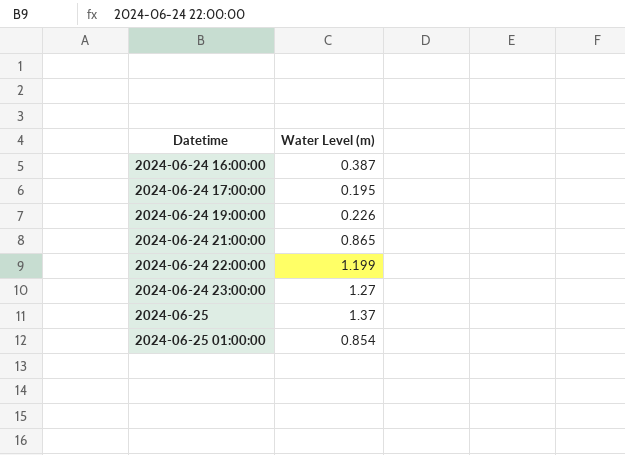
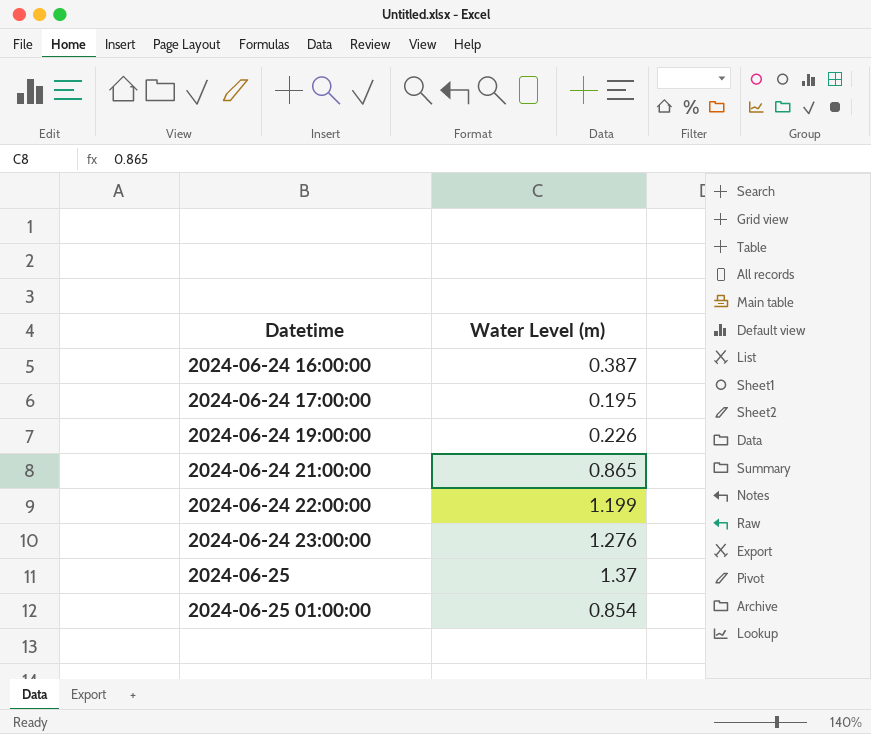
2024-06-24 23:00:00 | Water Level (m): 1.27 -> 1.276

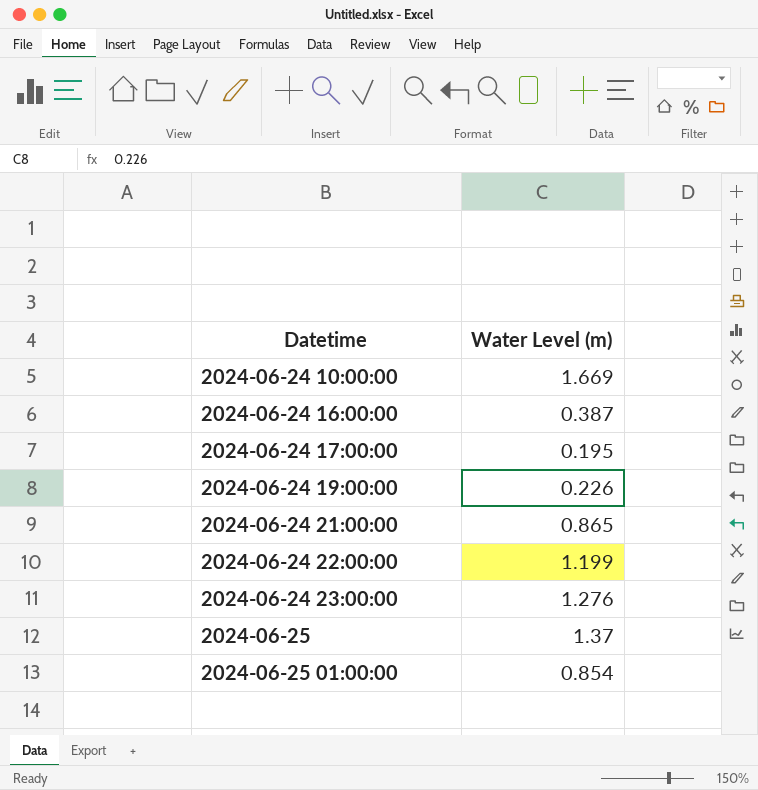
row 2024-06-24 10:00:00: none -> 1.669

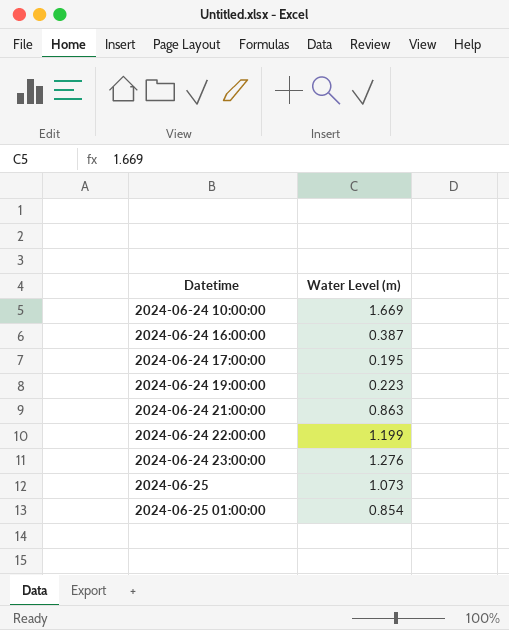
2024-06-24 19:00:00 | Water Level (m): 0.226 -> 0.223
2024-06-24 21:00:00 | Water Level (m): 0.865 -> 0.863
2024-06-25 | Water Level (m): 1.37 -> 1.073

